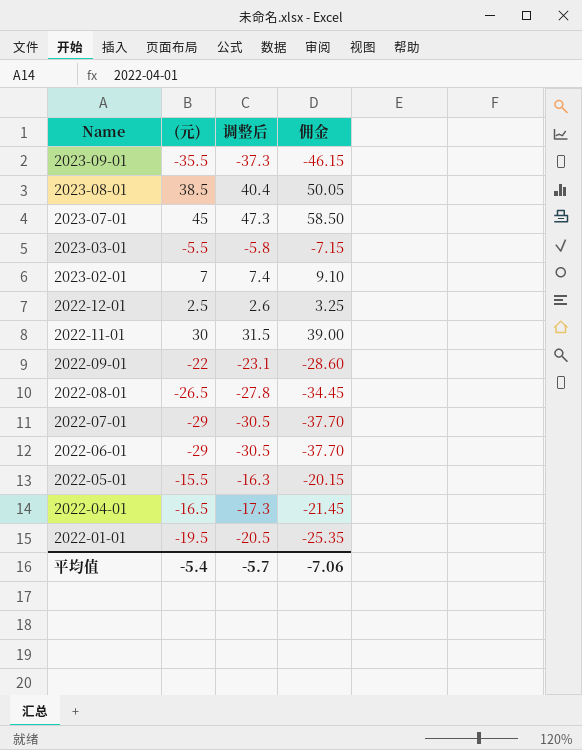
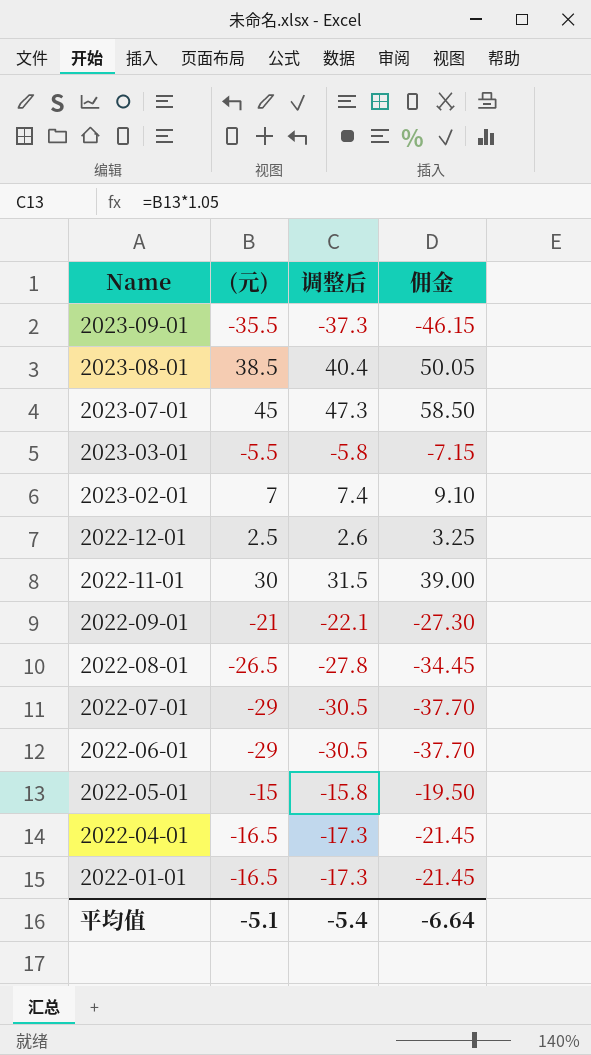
2022-09-01 | (元): -22 -> -21
2022-09-01 | 调整后: -23.1 -> -22.1
2022-09-01 | 佣金: -28.60 -> -27.30
2022-05-01 | (元): -15.5 -> -15
2022-05-01 | 调整后: -16.3 -> -15.8
2022-05-01 | 佣金: -20.15 -> -19.50
2022-01-01 | (元): -19.5 -> -16.5
2022-01-01 | 调整后: -20.5 -> -17.3
2022-01-01 | 佣金: -25.35 -> -21.45
平均值 | (元): -5.4 -> -5.1
平均值 | 调整后: -5.7 -> -5.4
平均值 | 佣金: -7.06 -> -6.64

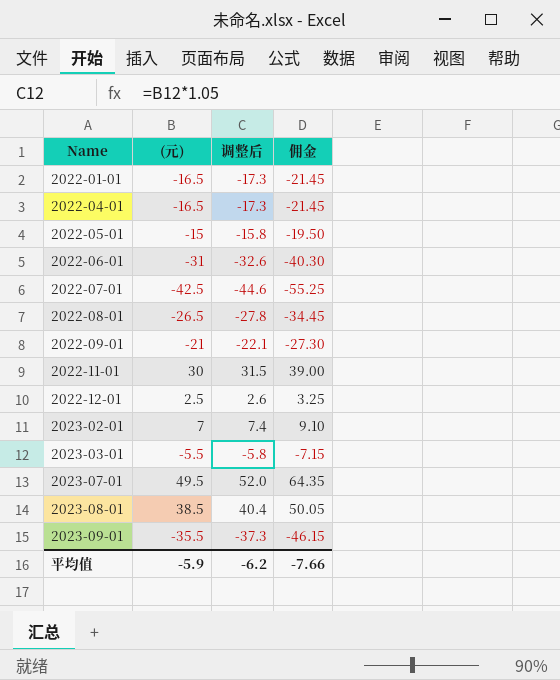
row order: Name descending -> Name ascending
2022-06-01 | (元): -29 -> -31
2022-06-01 | 调整后: -30.5 -> -32.6
2022-06-01 | 佣金: -37.70 -> -40.30
2022-07-01 | (元): -29 -> -42.5
2022-07-01 | 调整后: -30.5 -> -44.6
2022-07-01 | 佣金: -37.70 -> -55.25
2023-07-01 | (元): 45 -> 49.5
2023-07-01 | 调整后: 47.3 -> 52.0
2023-07-01 | 佣金: 58.50 -> 64.35
平均值 | (元): -5.1 -> -5.9
平均值 | 调整后: -5.4 -> -6.2
平均值 | 佣金: -6.64 -> -7.66

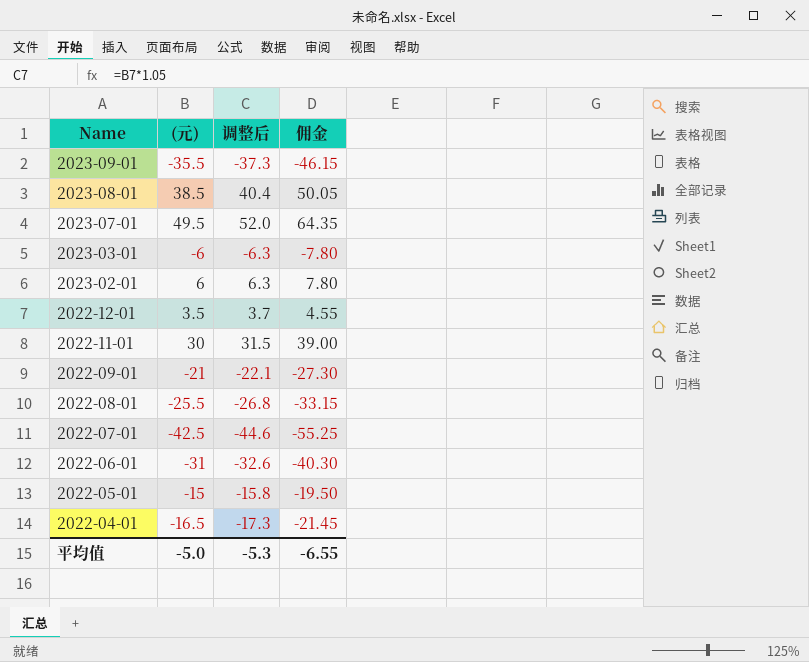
row order: Name ascending -> Name descending
row 2022-01-01: -16.5 | -17.3 | -21.45 -> none
2023-03-01 | (元): -5.5 -> -6
2023-03-01 | 调整后: -5.8 -> -6.3
2023-03-01 | 佣金: -7.15 -> -7.80
2023-02-01 | (元): 7 -> 6
2023-02-01 | 调整后: 7.4 -> 6.3
2023-02-01 | 佣金: 9.10 -> 7.80
2022-12-01 | (元): 2.5 -> 3.5
2022-12-01 | 调整后: 2.6 -> 3.7
2022-12-01 | 佣金: 3.25 -> 4.55
2022-08-01 | (元): -26.5 -> -25.5
2022-08-01 | 调整后: -27.8 -> -26.8
2022-08-01 | 佣金: -34.45 -> -33.15
平均值 | (元): -5.9 -> -5.0
平均值 | 调整后: -6.2 -> -5.3
平均值 | 佣金: -7.66 -> -6.55

